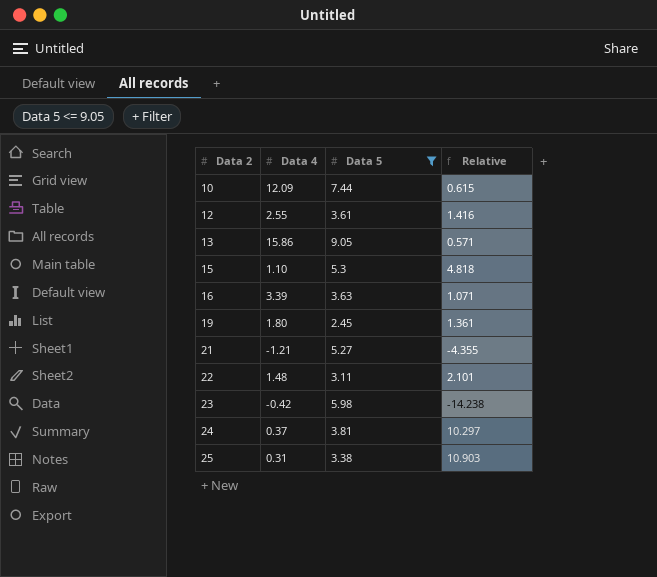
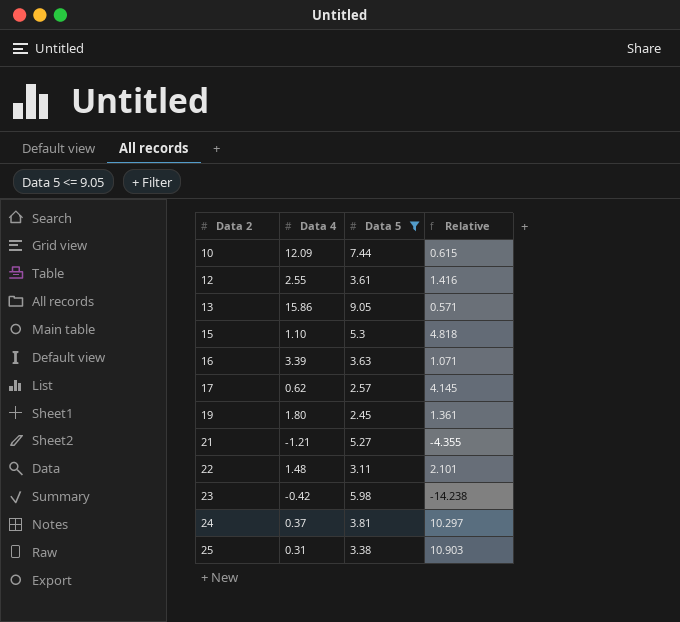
row 17: none -> 0.62 | 2.57 | 4.145

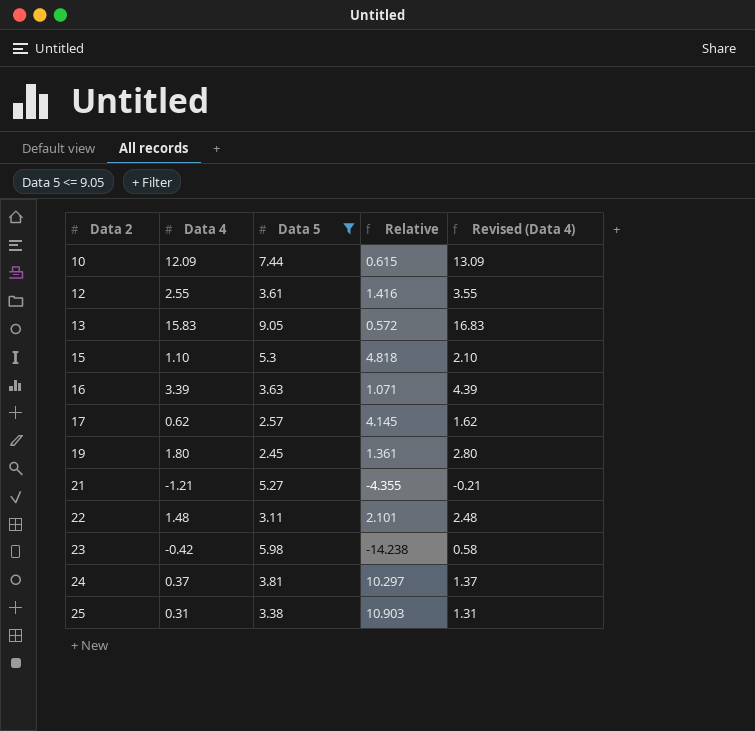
column Revised (Data 4) | formula: none -> [Data 4] + 1
13 | Data 4: 15.86 -> 15.83
13 | Relative: 0.571 -> 0.572

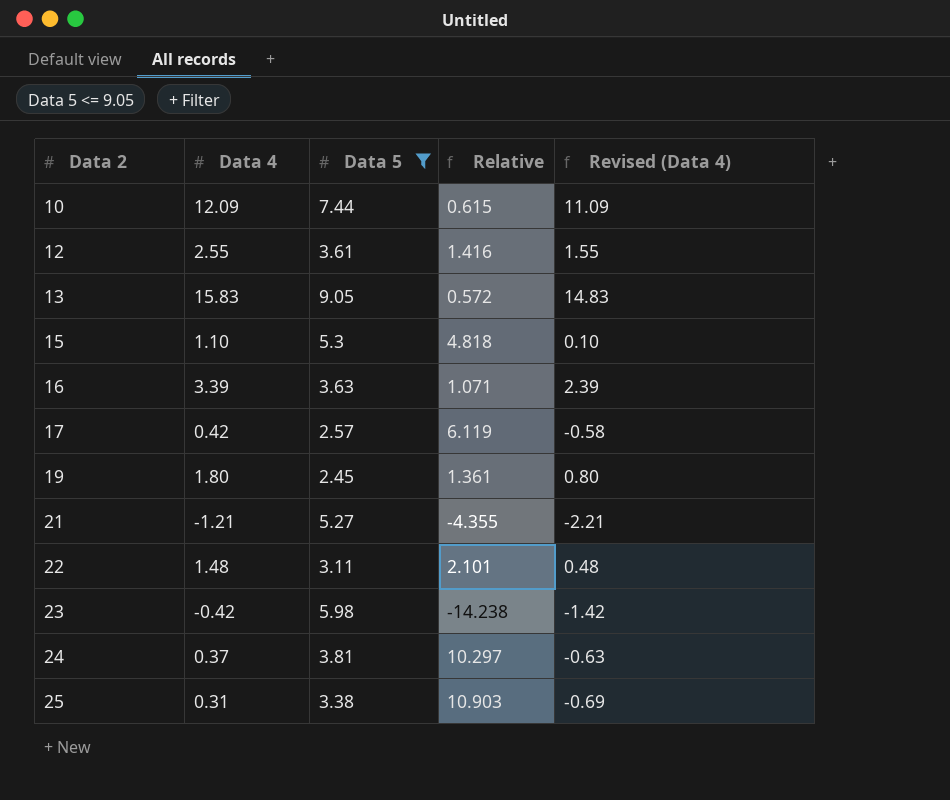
column Revised (Data 4) | formula: [Data 4] + 1 -> [Data 4] - 1
17 | Data 4: 0.62 -> 0.42
17 | Relative: 4.145 -> 6.119

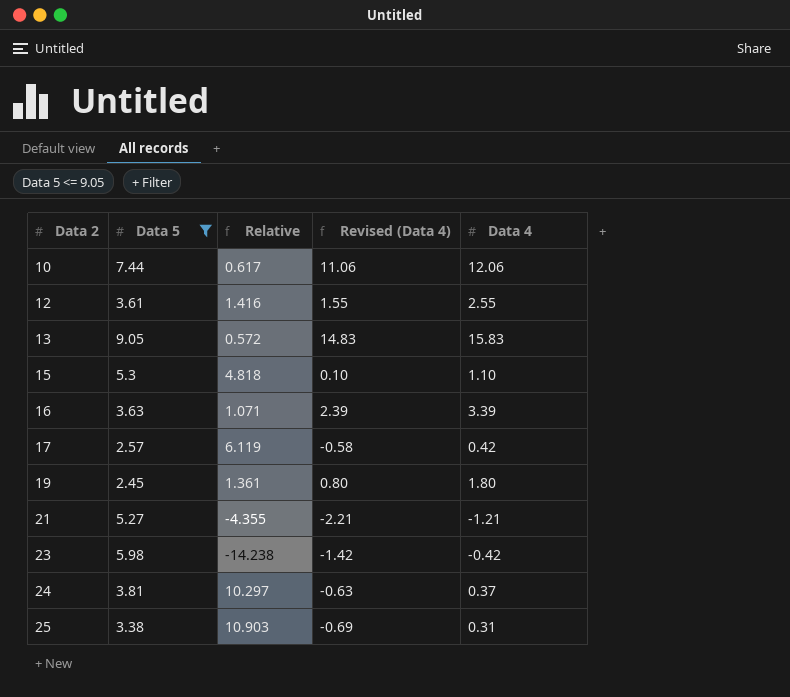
column Data 4 | position: 2 -> 5
row 22: 1.48 | 3.11 | 2.101 | 0.48 -> none
10 | Relative: 0.615 -> 0.617
10 | Revised (Data 4): 11.09 -> 11.06
10 | Data 4: 12.09 -> 12.06

